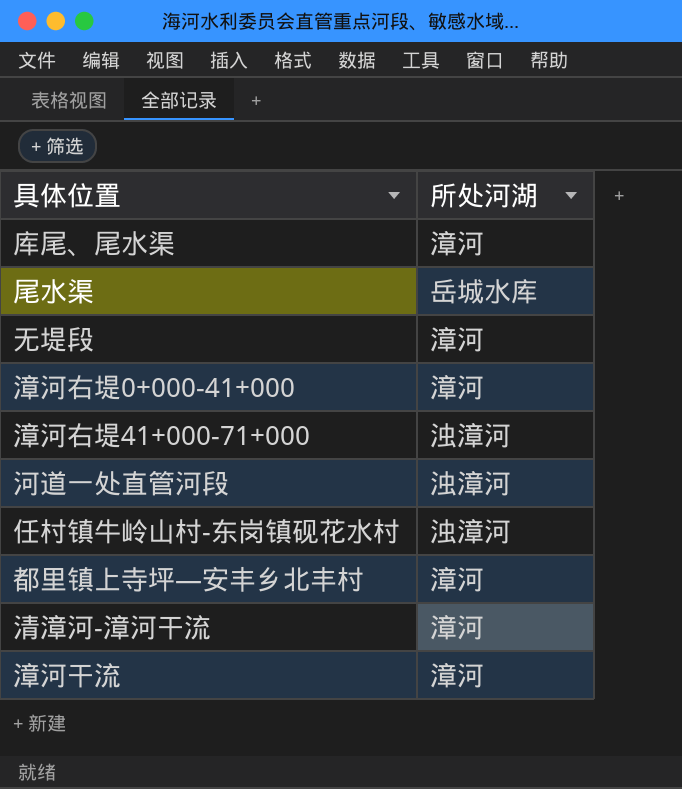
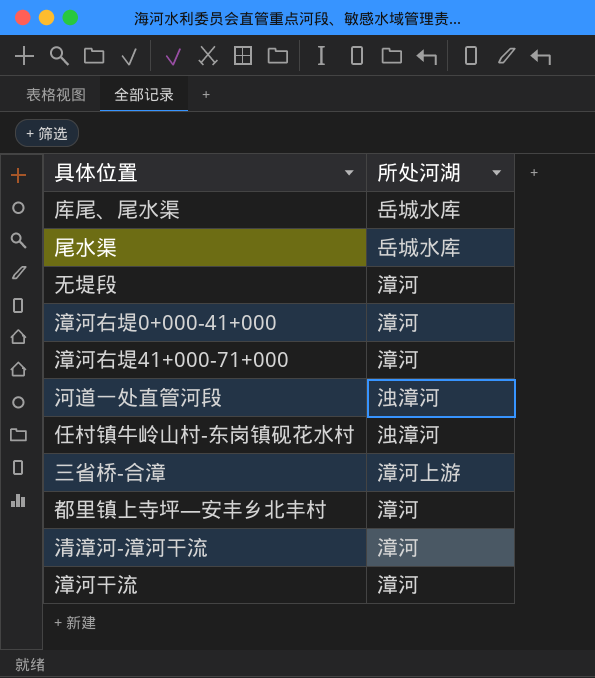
库尾、尾水渠 | 所处河湖: 漳河 -> 岳城水库
漳河右堤41+000-71+000 | 所处河湖: 浊漳河 -> 漳河
row 三省桥-合漳: none -> 漳河上游

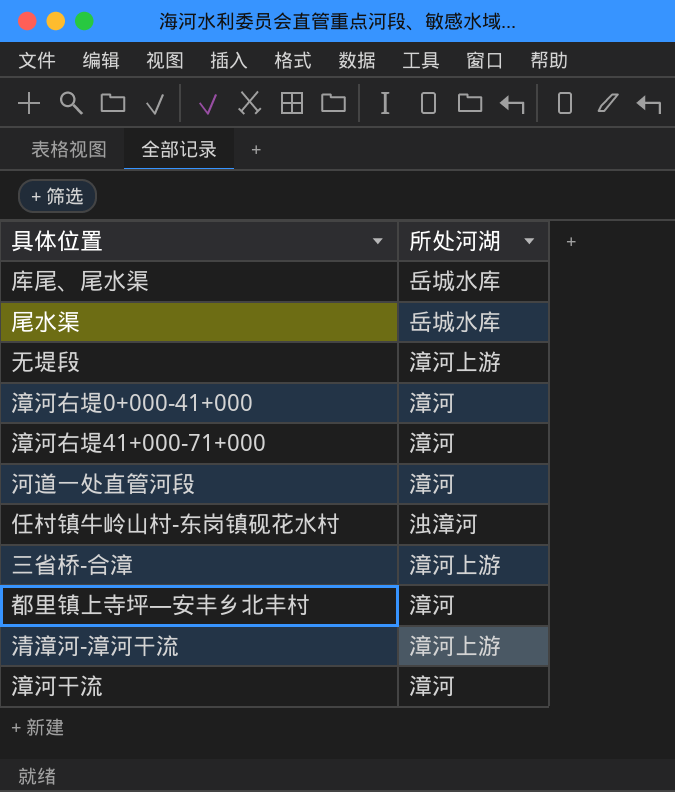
无堤段 | 所处河湖: 漳河 -> 漳河上游
河道一处直管河段 | 所处河湖: 浊漳河 -> 漳河
清漳河-漳河干流 | 所处河湖: 漳河 -> 漳河上游

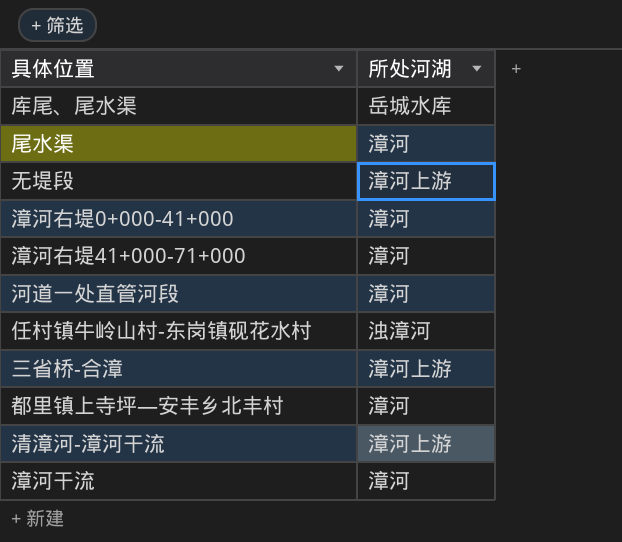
尾水渠 | 所处河湖: 岳城水库 -> 漳河

